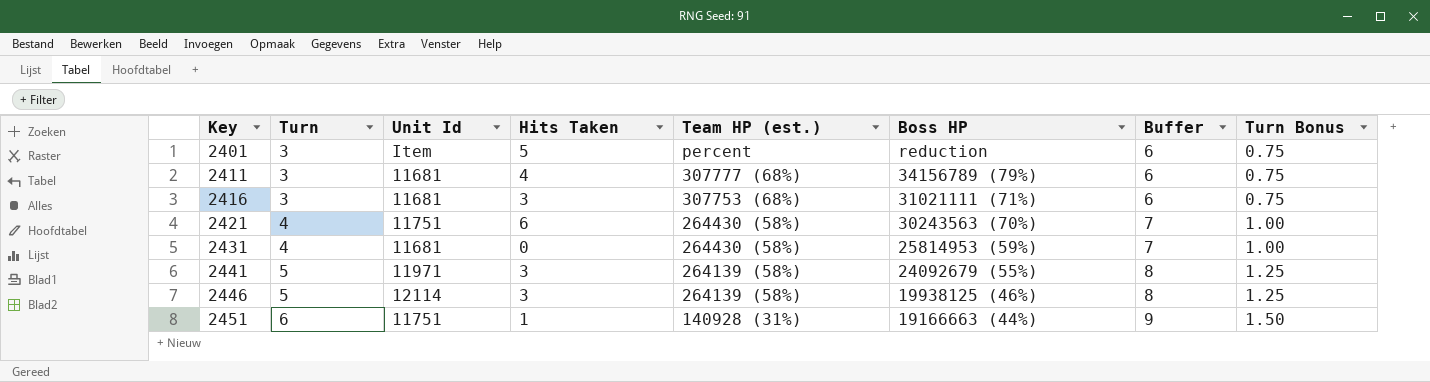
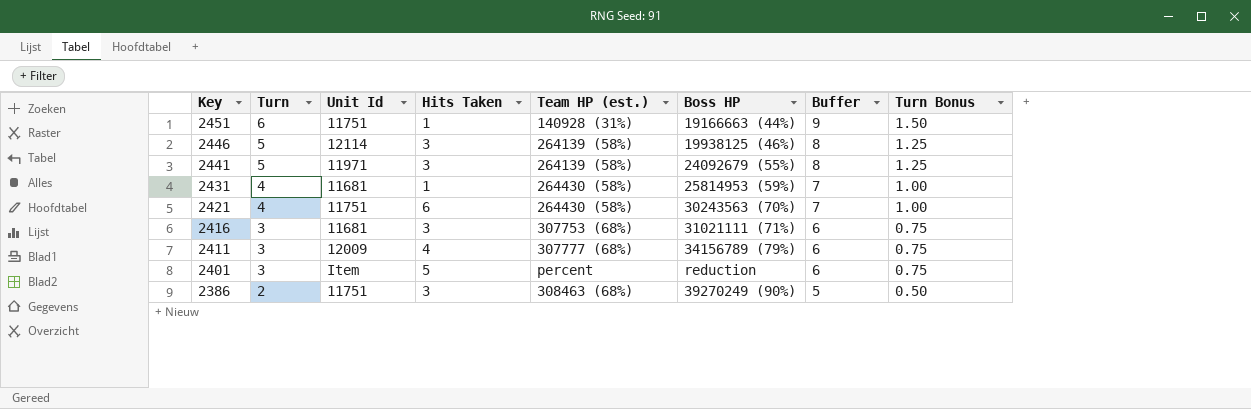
row order: Key ascending -> Key descending
2431 | Hits Taken: 0 -> 1
2411 | Unit Id: 11681 -> 12009
row 2386: none -> 2 | 11751 | 3 | 308463 (68%) | 39270249 (90%) | 5 | 0.50

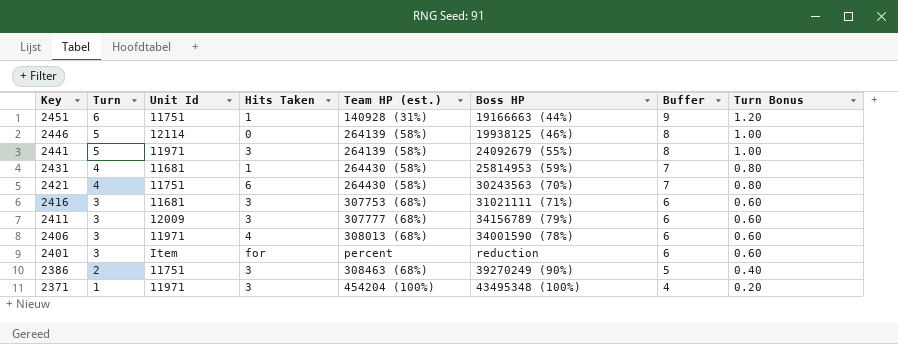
column Turn Bonus | formula: [Turn] * 0.25 -> [Turn] * 0.2
2446 | Hits Taken: 3 -> 0
2411 | Hits Taken: 4 -> 3
row 2406: none -> 3 | 11971 | 4 | 308013 (68%) | 34001590 (78%) | 6 | 0.60
2401 | Hits Taken: 5 -> for
row 2371: none -> 1 | 11971 | 3 | 454204 (100%) | 43495348 (100%) | 4 | 0.20

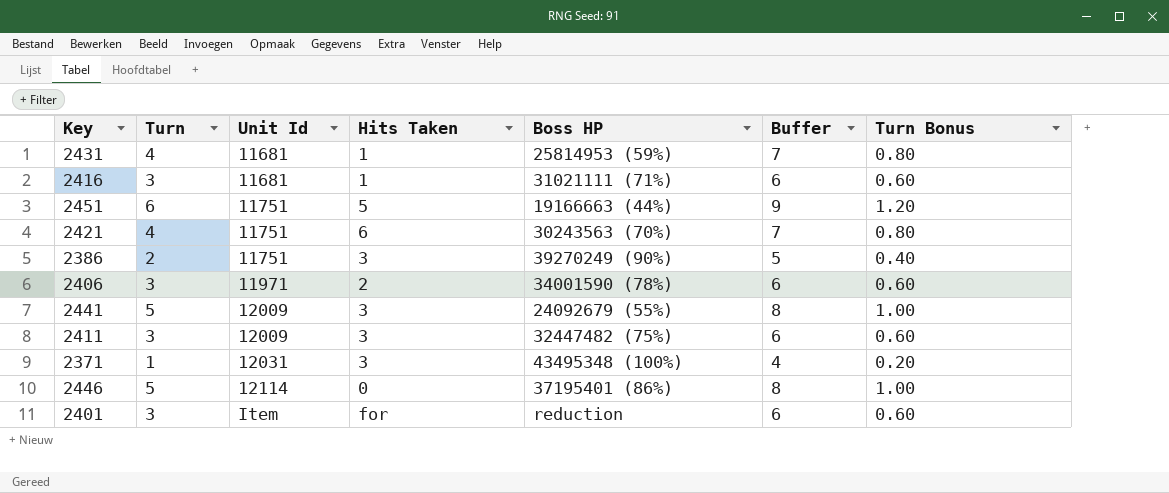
row order: Key descending -> Unit Id ascending
column Team HP (est.) | position: 5 -> none
2416 | Hits Taken: 3 -> 1
2451 | Hits Taken: 1 -> 5
2406 | Hits Taken: 4 -> 2
2441 | Unit Id: 11971 -> 12009
2411 | Boss HP: 34156789 (79%) -> 32447482 (75%)
2371 | Unit Id: 11971 -> 12031
2446 | Boss HP: 19938125 (46%) -> 37195401 (86%)

